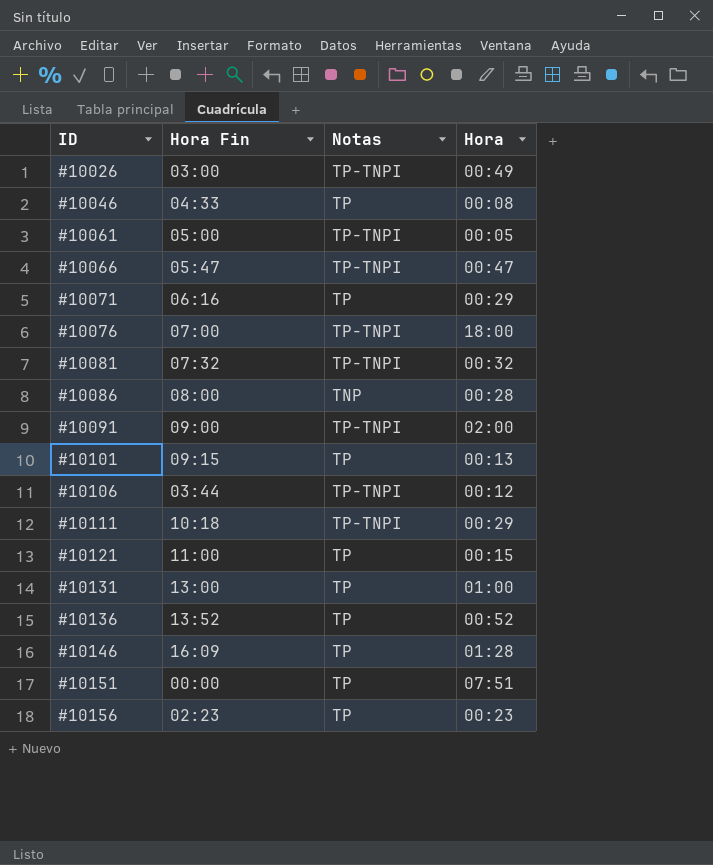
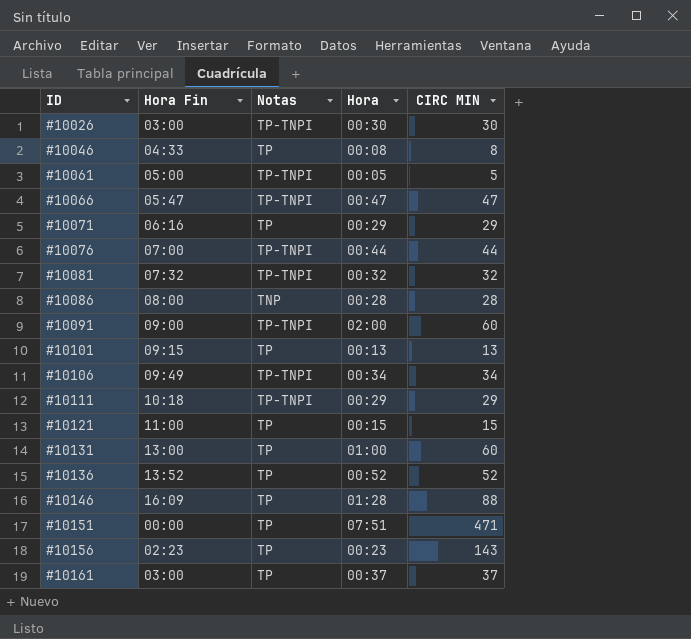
column CIRC MIN | position: none -> 5
#10026 | Hora: 00:49 -> 00:30
#10076 | Hora: 18:00 -> 00:44
#10106 | Hora Fin: 03:44 -> 09:49
#10106 | Hora: 00:12 -> 00:34
row #10161: none -> 03:00 | TP | 00:37 | 37

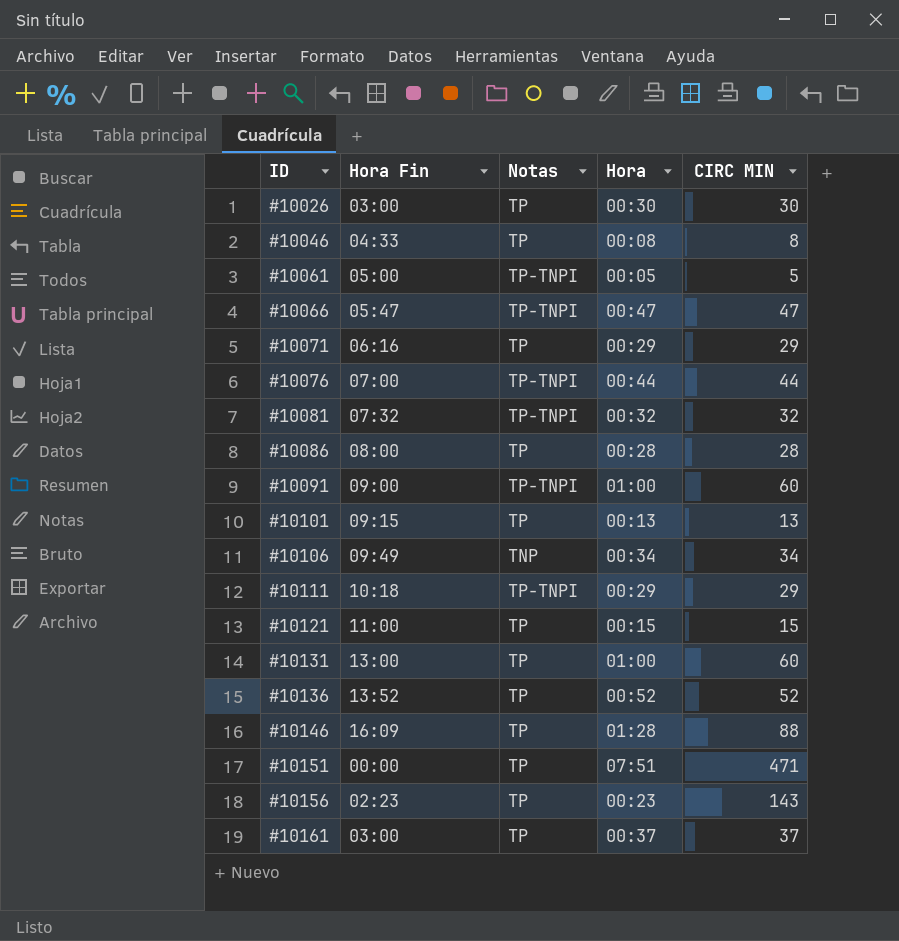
#10026 | Notas: TP-TNPI -> TP
#10086 | Notas: TNP -> TP
#10091 | Hora: 02:00 -> 01:00
#10106 | Notas: TP-TNPI -> TNP

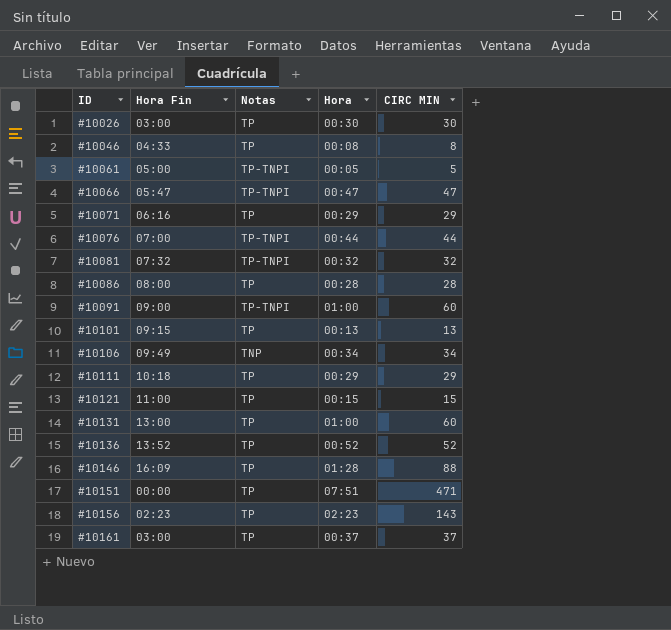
#10111 | Notas: TP-TNPI -> TP
#10156 | Hora: 00:23 -> 02:23

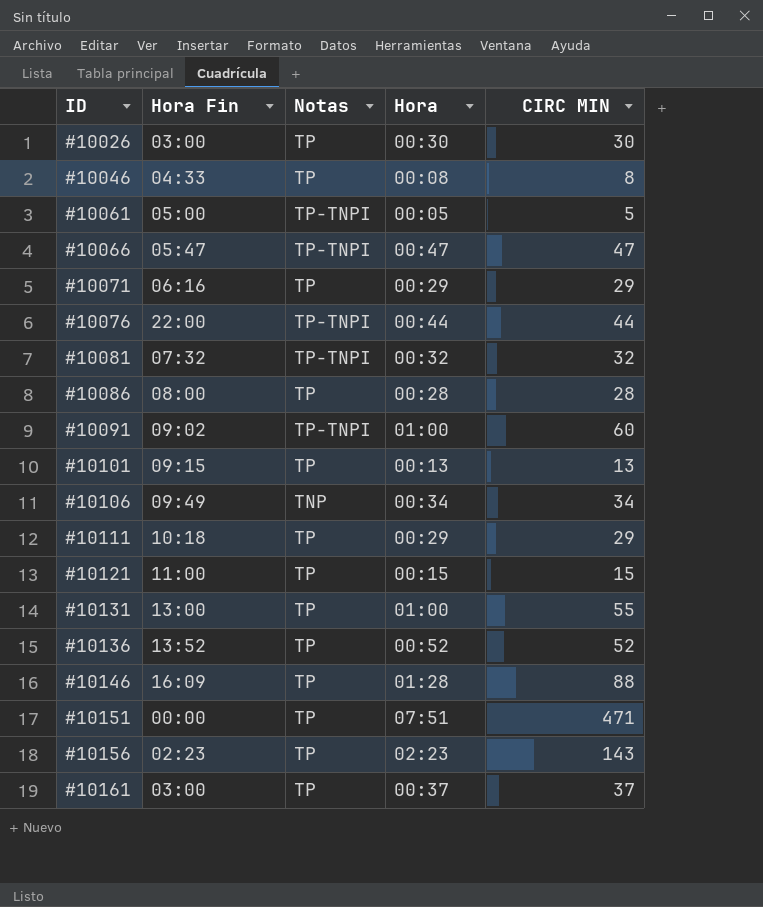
#10076 | Hora Fin: 07:00 -> 22:00
#10091 | Hora Fin: 09:00 -> 09:02
#10131 | CIRC MIN: 60 -> 55

